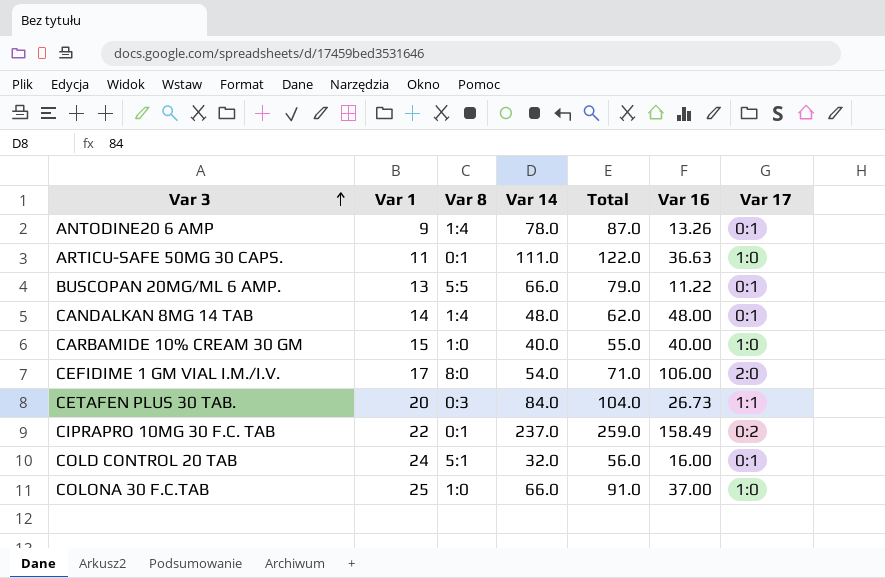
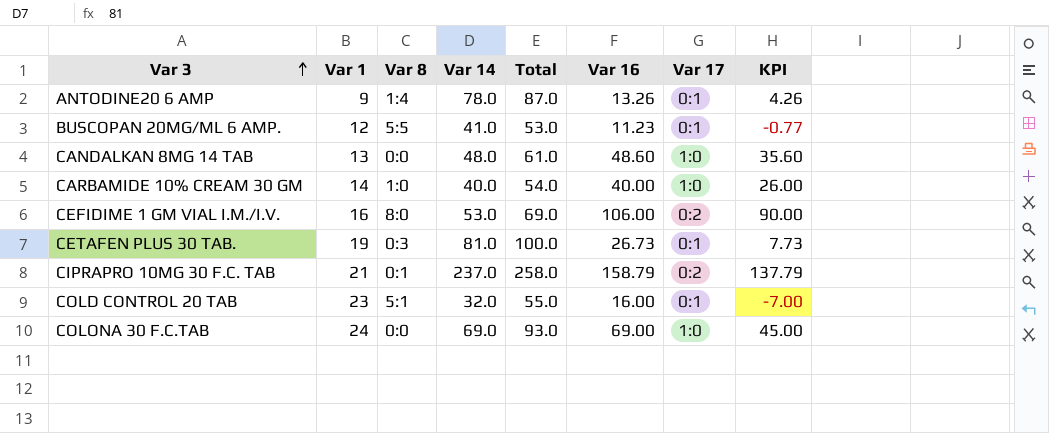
column KPI | formula: none -> [Var 16] - [Var 1]
row ARTICU-SAFE 50MG 30 CAPS.: 11 | 0:1 | 111.0 | 122.0 | 36.63 | 1:0 -> none
BUSCOPAN 20MG/ML 6 AMP. | Var 1: 13 -> 12
BUSCOPAN 20MG/ML 6 AMP. | Var 14: 66.0 -> 41.0
BUSCOPAN 20MG/ML 6 AMP. | Total: 79.0 -> 53.0
BUSCOPAN 20MG/ML 6 AMP. | Var 16: 11.22 -> 11.23
CANDALKAN 8MG 14 TAB | Var 1: 14 -> 13
CANDALKAN 8MG 14 TAB | Var 8: 1:4 -> 0:0
CANDALKAN 8MG 14 TAB | Total: 62.0 -> 61.0
CANDALKAN 8MG 14 TAB | Var 16: 48.00 -> 48.60
CANDALKAN 8MG 14 TAB | Var 17: 0:1 -> 1:0
CARBAMIDE 10% CREAM 30 GM | Var 1: 15 -> 14
CARBAMIDE 10% CREAM 30 GM | Total: 55.0 -> 54.0
CEFIDIME 1 GM VIAL I.M./I.V. | Var 1: 17 -> 16
CEFIDIME 1 GM VIAL I.M./I.V. | Var 14: 54.0 -> 53.0
CEFIDIME 1 GM VIAL I.M./I.V. | Total: 71.0 -> 69.0
CEFIDIME 1 GM VIAL I.M./I.V. | Var 17: 2:0 -> 0:2
CETAFEN PLUS 30 TAB. | Var 1: 20 -> 19
CETAFEN PLUS 30 TAB. | Var 14: 84.0 -> 81.0
CETAFEN PLUS 30 TAB. | Total: 104.0 -> 100.0
CETAFEN PLUS 30 TAB. | Var 17: 1:1 -> 0:1
CIPRAPRO 10MG 30 F.C. TAB | Var 1: 22 -> 21
CIPRAPRO 10MG 30 F.C. TAB | Total: 259.0 -> 258.0
CIPRAPRO 10MG 30 F.C. TAB | Var 16: 158.49 -> 158.79
COLD CONTROL 20 TAB | Var 1: 24 -> 23
COLD CONTROL 20 TAB | Total: 56.0 -> 55.0
COLONA 30 F.C.TAB | Var 1: 25 -> 24
COLONA 30 F.C.TAB | Var 8: 1:0 -> 0:0
COLONA 30 F.C.TAB | Var 14: 66.0 -> 69.0
COLONA 30 F.C.TAB | Total: 91.0 -> 93.0
COLONA 30 F.C.TAB | Var 16: 37.00 -> 69.00

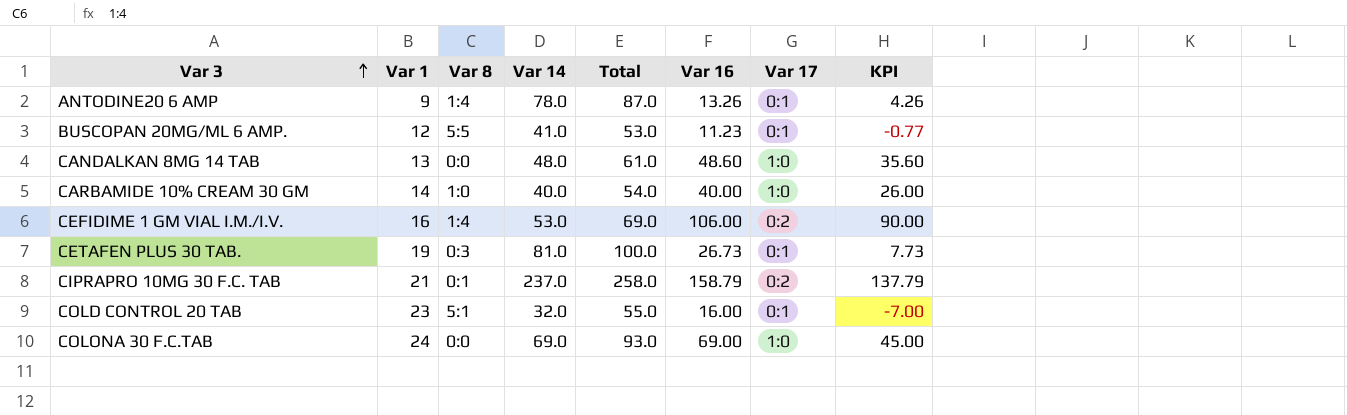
CEFIDIME 1 GM VIAL I.M./I.V. | Var 8: 8:0 -> 1:4

